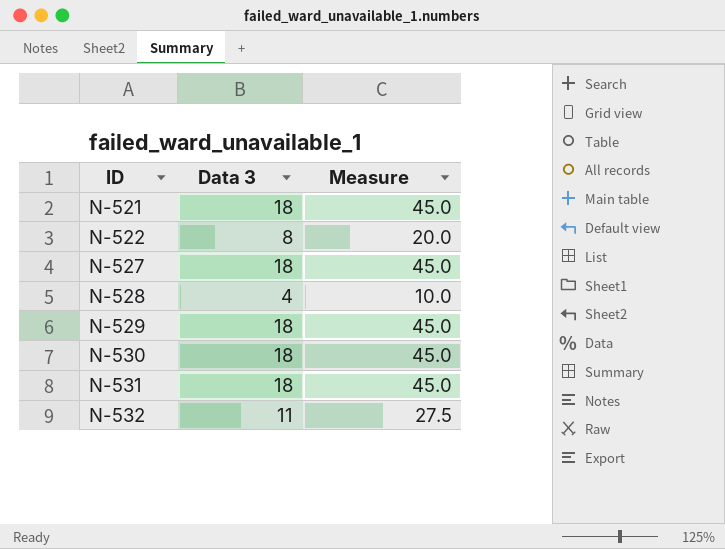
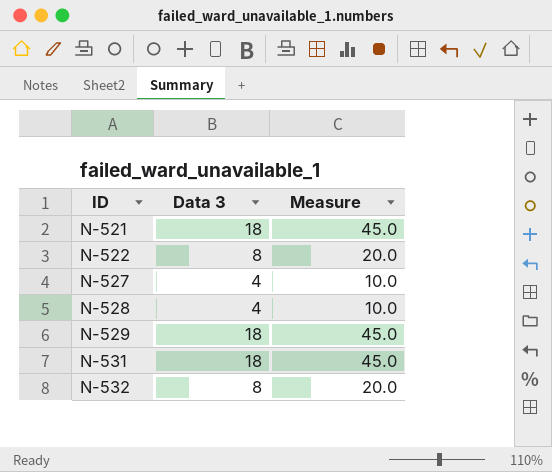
row N-530: 18 | 45.0 -> none
N-527 | Data 3: 18 -> 4
N-527 | Measure: 45.0 -> 10.0
N-532 | Data 3: 11 -> 8
N-532 | Measure: 27.5 -> 20.0

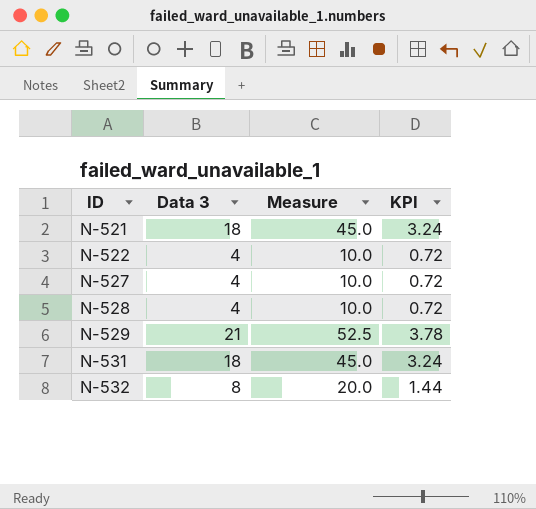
column KPI | formula: none -> [Data 3] * 0.18
N-522 | Data 3: 8 -> 4
N-522 | Measure: 20.0 -> 10.0
N-529 | Data 3: 18 -> 21
N-529 | Measure: 45.0 -> 52.5

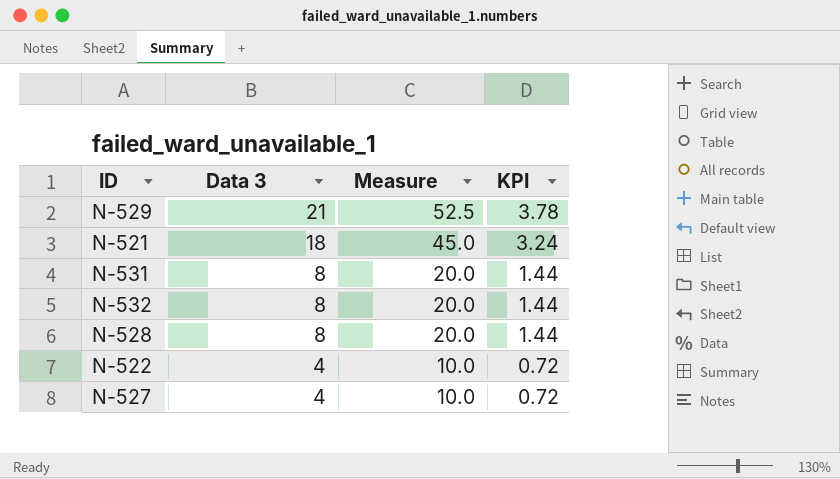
row order: ID ascending -> Data 3 descending
N-531 | Data 3: 18 -> 8
N-531 | Measure: 45.0 -> 20.0
N-531 | KPI: 3.24 -> 1.44
N-528 | Data 3: 4 -> 8
N-528 | Measure: 10.0 -> 20.0
N-528 | KPI: 0.72 -> 1.44

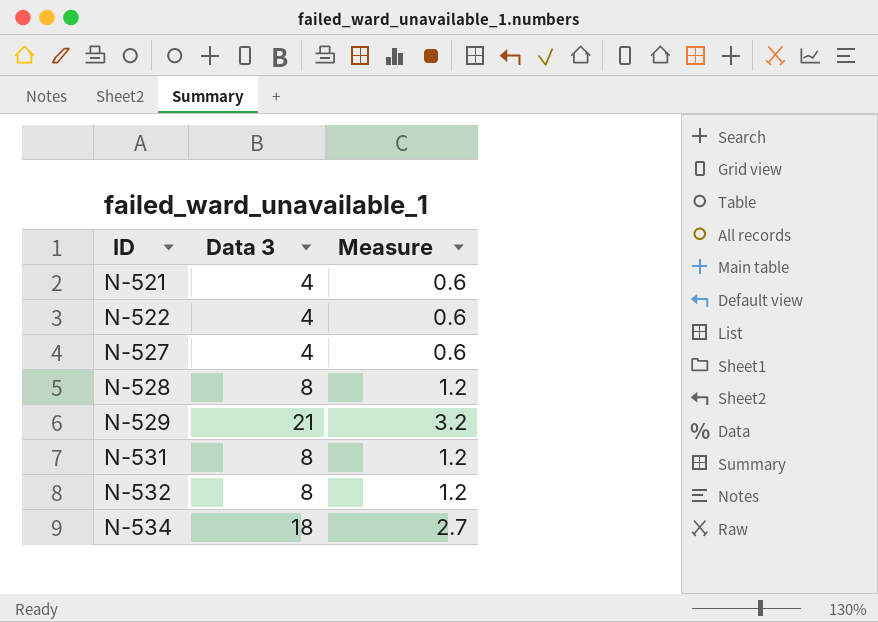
row order: Data 3 descending -> ID ascending
column KPI | formula: [Data 3] * 0.18 -> none
column Measure | formula: [Data 3] * 2.5 -> [Data 3] * 0.15
N-521 | Data 3: 18 -> 4
row N-534: none -> 18 | 2.7

